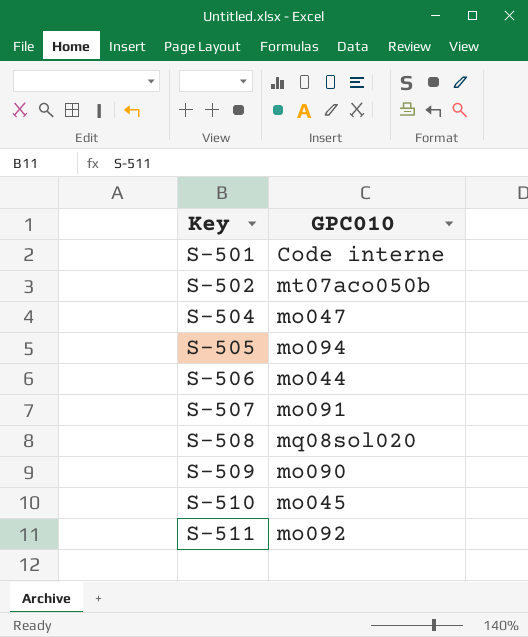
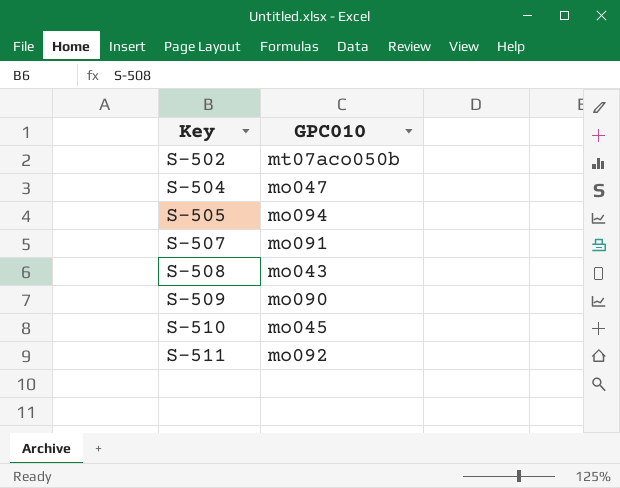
row S-501: Code interne -> none
row S-506: mo044 -> none
S-508 | GPC010: mq08sol020 -> mo043

